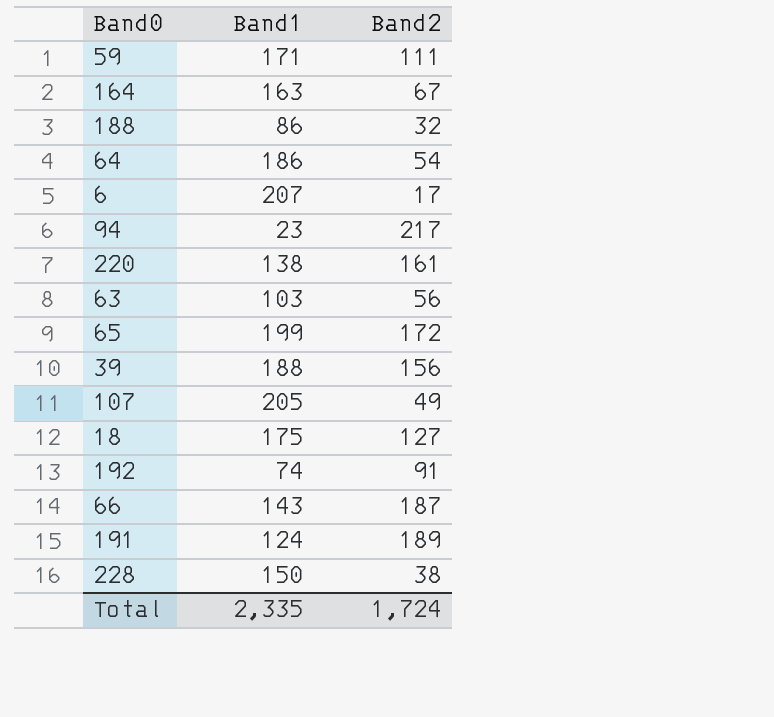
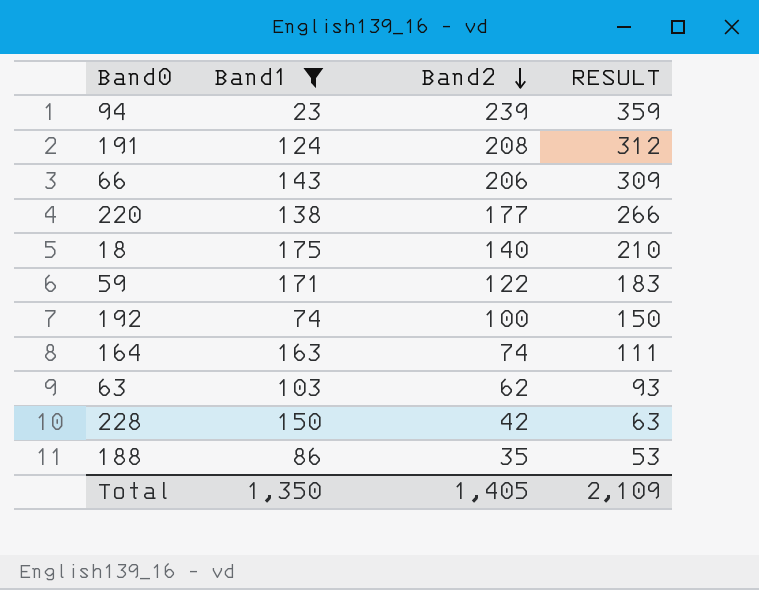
filter: none -> Band1 <= 175
row order: none -> Band2 descending
column RESULT | formula: none -> [Band2] * 1.5
94 | Band2: 217 -> 239
191 | Band2: 189 -> 208
66 | Band2: 187 -> 206
220 | Band2: 161 -> 177
18 | Band2: 127 -> 140
59 | Band2: 111 -> 122
192 | Band2: 91 -> 100
164 | Band2: 67 -> 74
63 | Band2: 56 -> 62
228 | Band2: 38 -> 42
188 | Band2: 32 -> 35
Total | Band1: 2,335 -> 1,350
Total | Band2: 1,724 -> 1,405

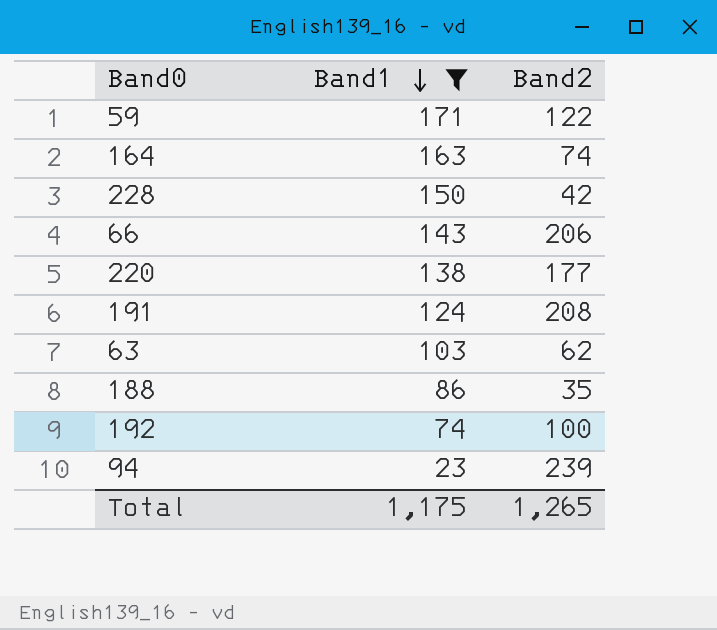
row order: Band2 descending -> Band1 descending
column RESULT | formula: [Band2] * 1.5 -> none
row 18: 175 | 140 | 210 -> none
Total | Band1: 1,350 -> 1,175
Total | Band2: 1,405 -> 1,265

